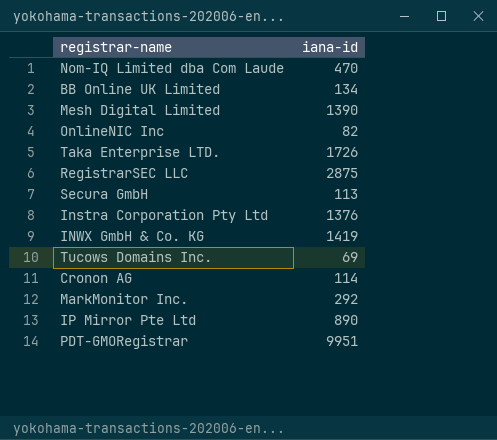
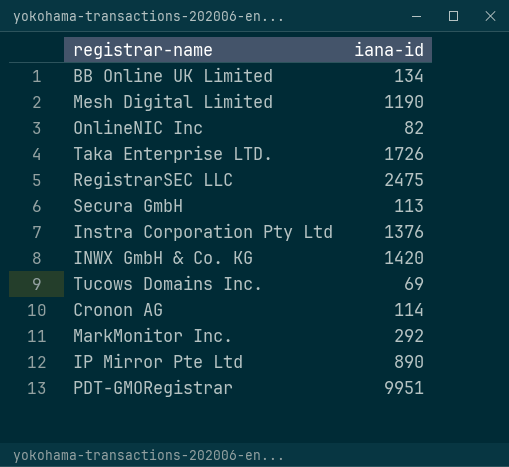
row Nom-IQ Limited dba Com Laude: 470 -> none
Mesh Digital Limited | iana-id: 1390 -> 1190
RegistrarSEC LLC | iana-id: 2875 -> 2475
INWX GmbH & Co. KG | iana-id: 1419 -> 1420

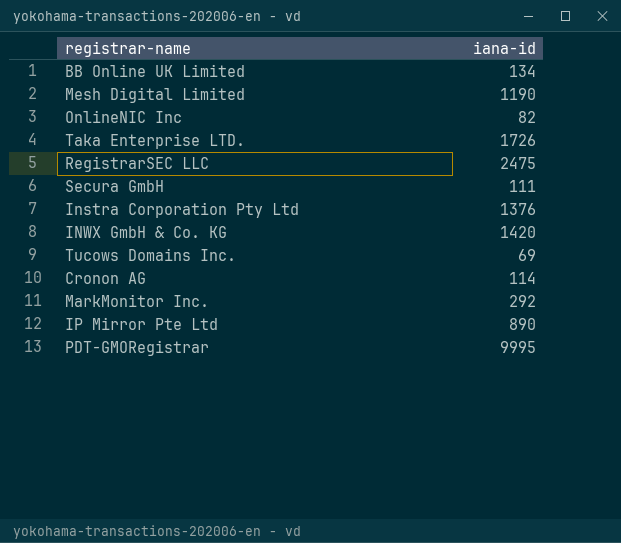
Secura GmbH | iana-id: 113 -> 111
PDT-GMORegistrar | iana-id: 9951 -> 9995

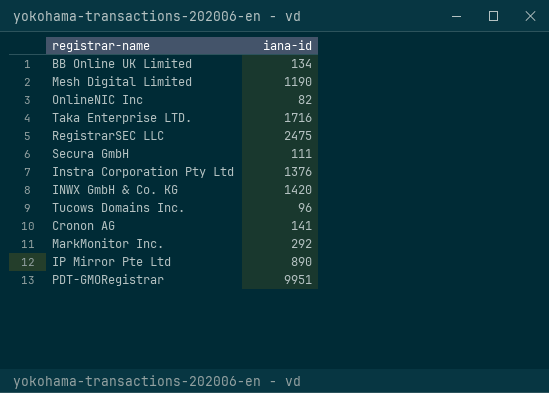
Taka Enterprise LTD. | iana-id: 1726 -> 1716
Tucows Domains Inc. | iana-id: 69 -> 96
Cronon AG | iana-id: 114 -> 141
PDT-GMORegistrar | iana-id: 9995 -> 9951

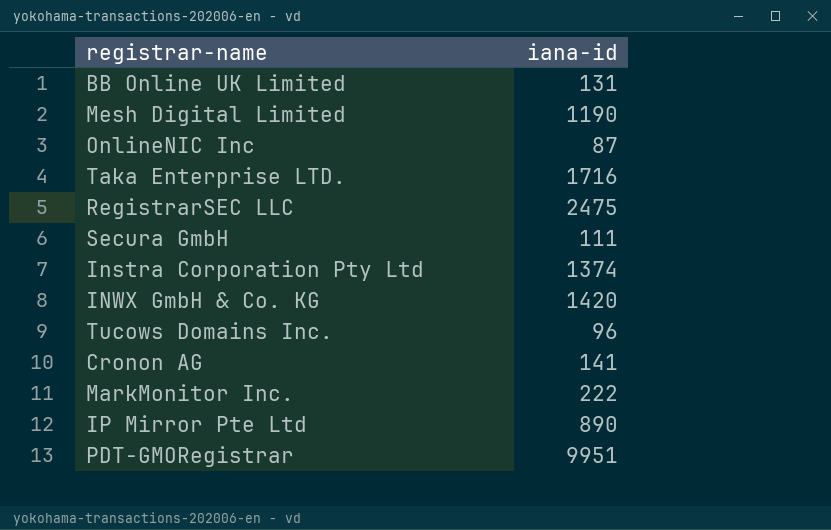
BB Online UK Limited | iana-id: 134 -> 131
OnlineNIC Inc | iana-id: 82 -> 87
Instra Corporation Pty Ltd | iana-id: 1376 -> 1374
MarkMonitor Inc. | iana-id: 292 -> 222

